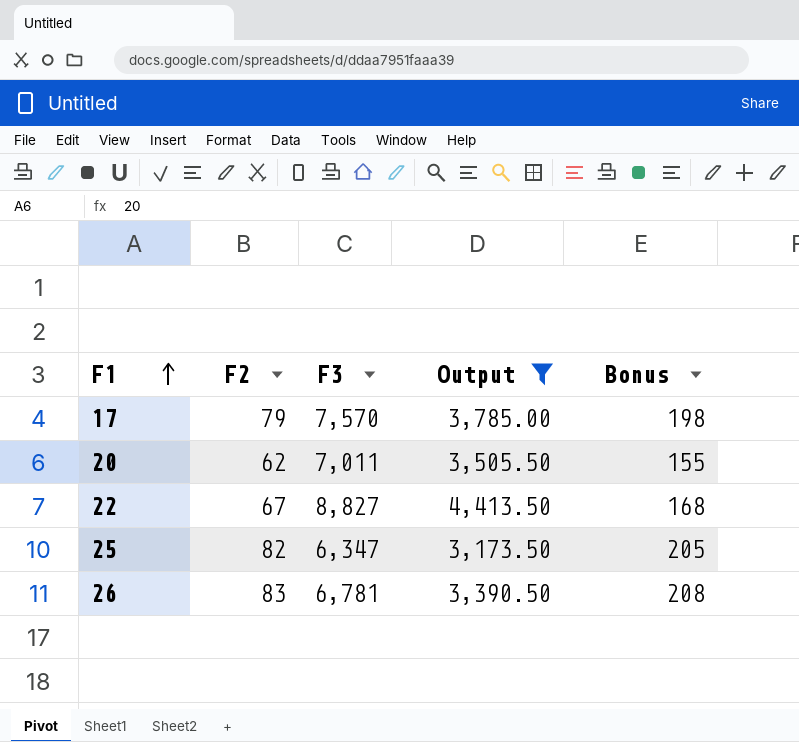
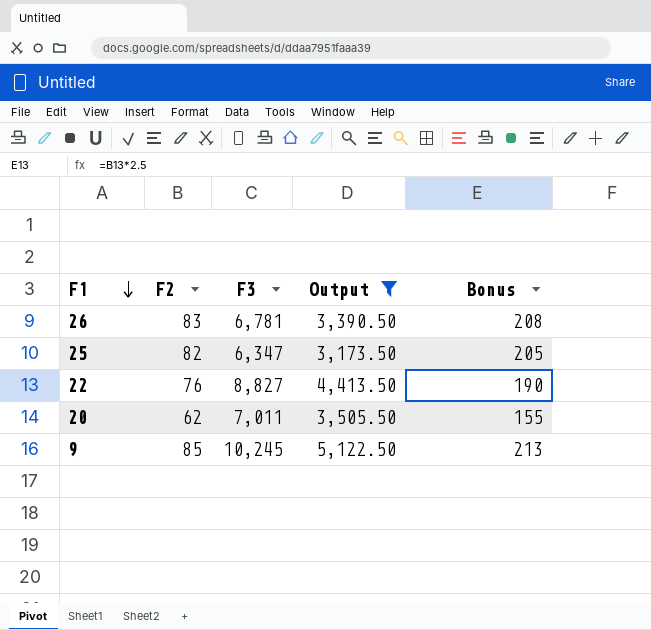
row order: F1 ascending -> F1 descending
row 17: 79 | 7,570 | 3,785.00 | 198 -> none
22 | F2: 67 -> 76
22 | Bonus: 168 -> 190
row 9: none -> 85 | 10,245 | 5,122.50 | 213

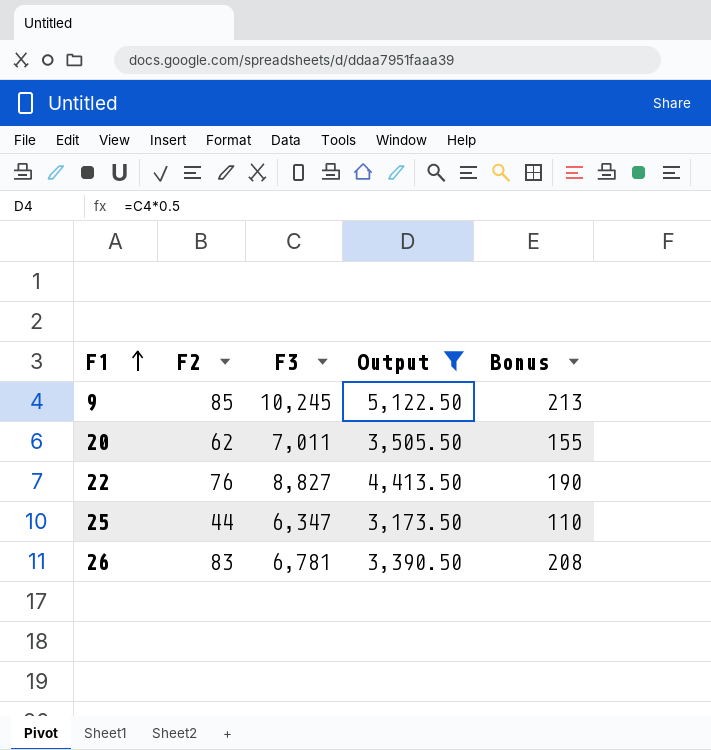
row order: F1 descending -> F1 ascending
25 | F2: 82 -> 44
25 | Bonus: 205 -> 110

